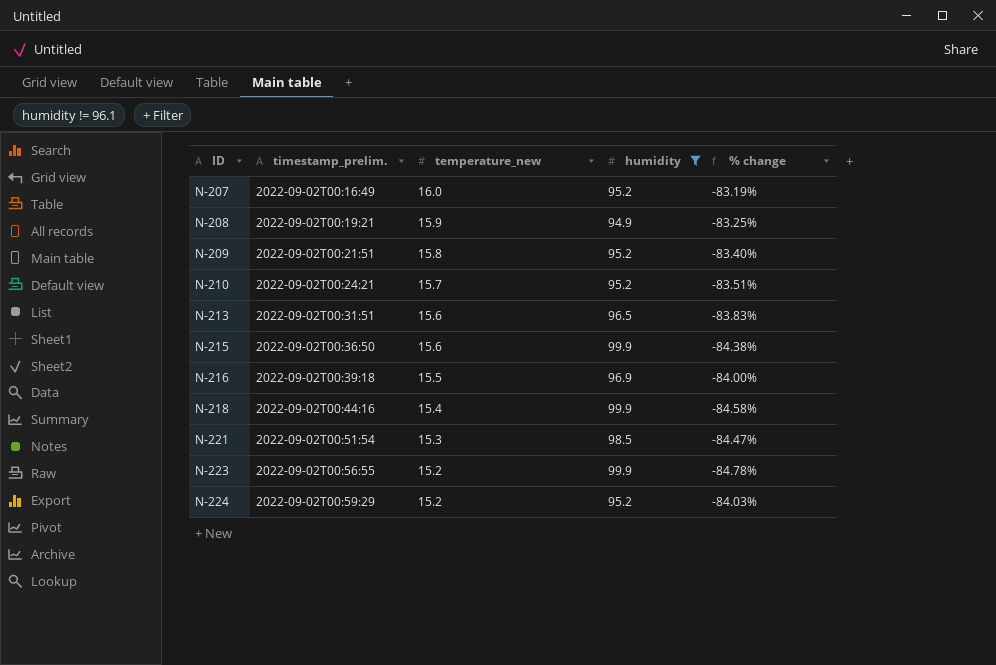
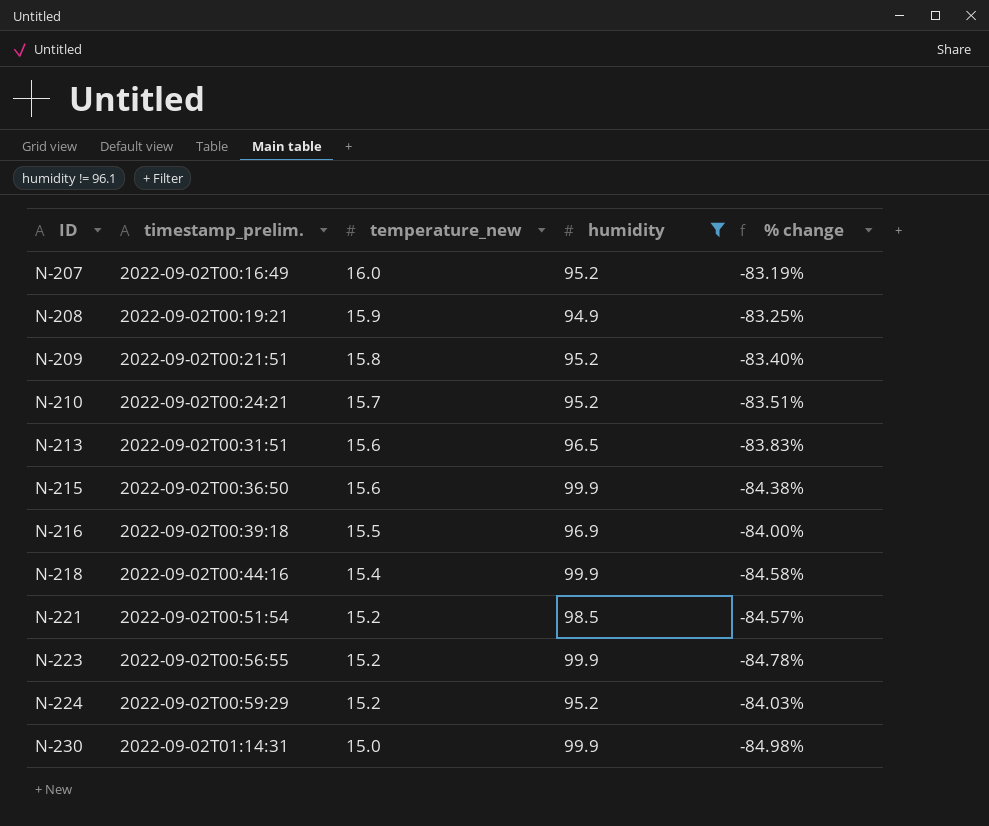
N-221 | temperature_new: 15.3 -> 15.2
N-221 | % change: -84.47% -> -84.57%
row N-230: none -> 2022-09-02T01:14:31 | 15.0 | 99.9 | -84.98%

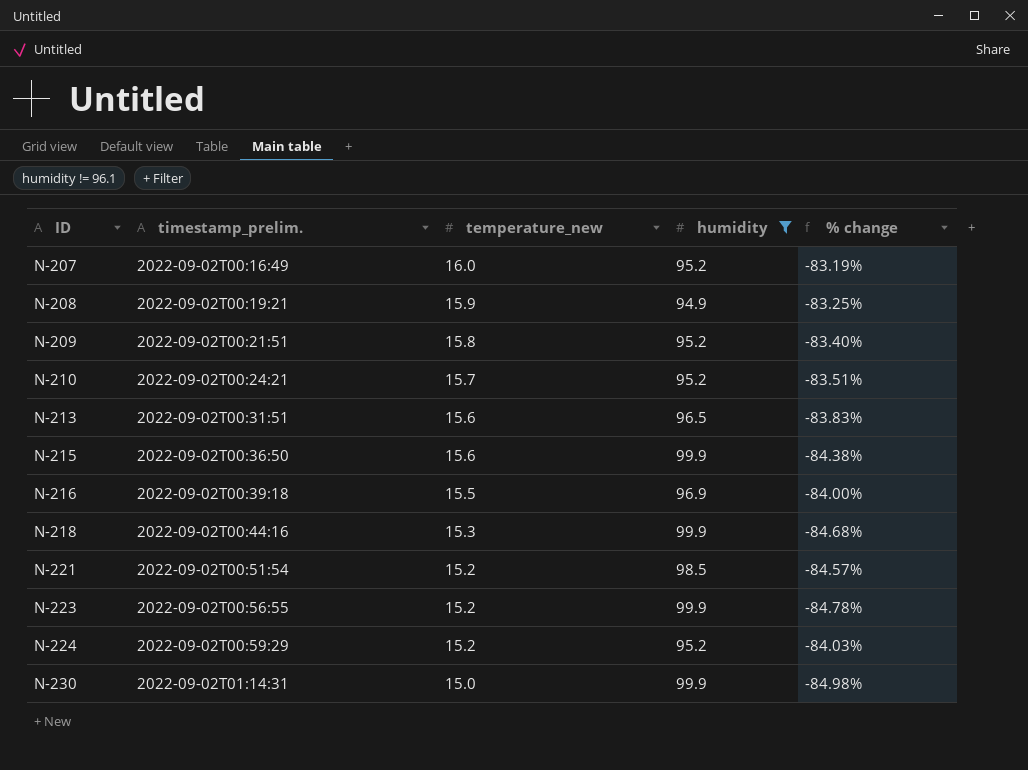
N-218 | temperature_new: 15.4 -> 15.3
N-218 | % change: -84.58% -> -84.68%

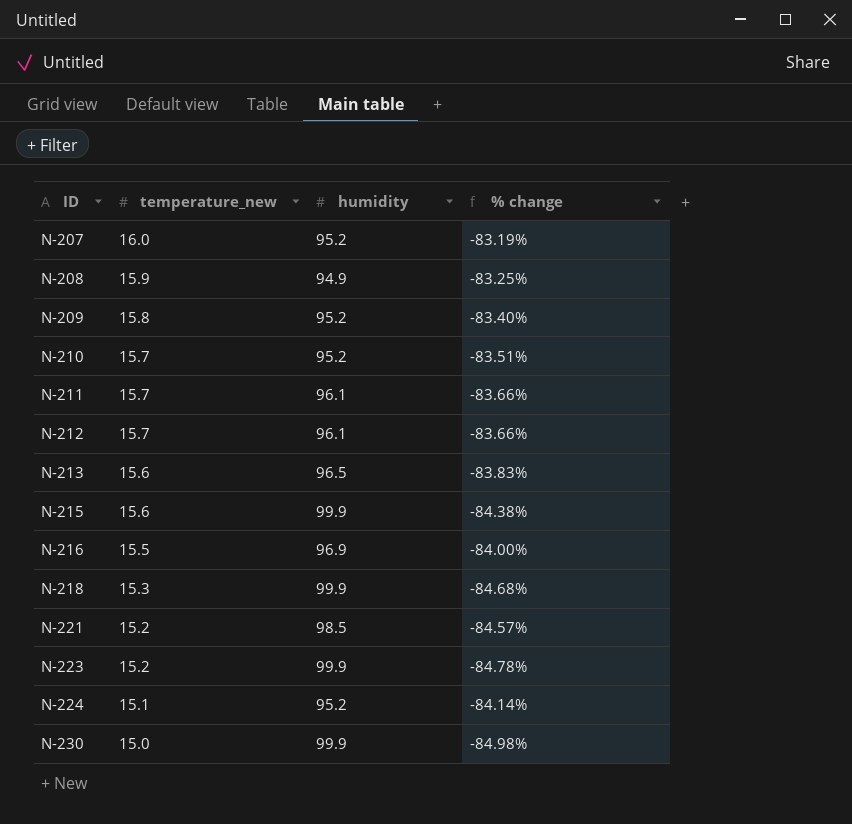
filter: humidity != 96.1 -> none
column timestamp_prelim. | position: 2 -> none
N-224 | temperature_new: 15.2 -> 15.1
N-224 | % change: -84.03% -> -84.14%

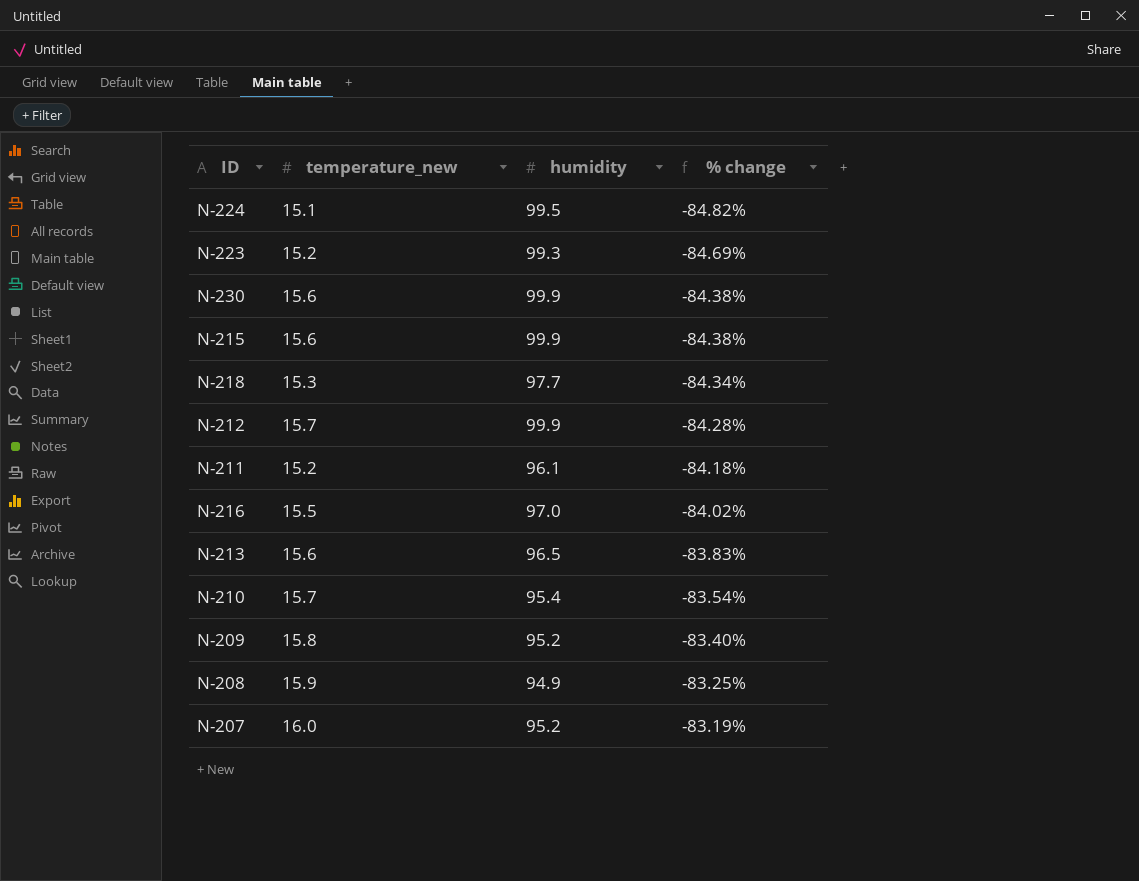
row order: ID ascending -> % change ascending
row N-221: 15.2 | 98.5 | -84.57% -> none
N-224 | humidity: 95.2 -> 99.5
N-224 | % change: -84.14% -> -84.82%
N-223 | humidity: 99.9 -> 99.3
N-223 | % change: -84.78% -> -84.69%
N-230 | temperature_new: 15.0 -> 15.6
N-230 | % change: -84.98% -> -84.38%
N-218 | humidity: 99.9 -> 97.7
N-218 | % change: -84.68% -> -84.34%
N-212 | humidity: 96.1 -> 99.9
N-212 | % change: -83.66% -> -84.28%
N-211 | temperature_new: 15.7 -> 15.2
N-211 | % change: -83.66% -> -84.18%
N-216 | humidity: 96.9 -> 97.0
N-216 | % change: -84.00% -> -84.02%
N-210 | humidity: 95.2 -> 95.4
N-210 | % change: -83.51% -> -83.54%

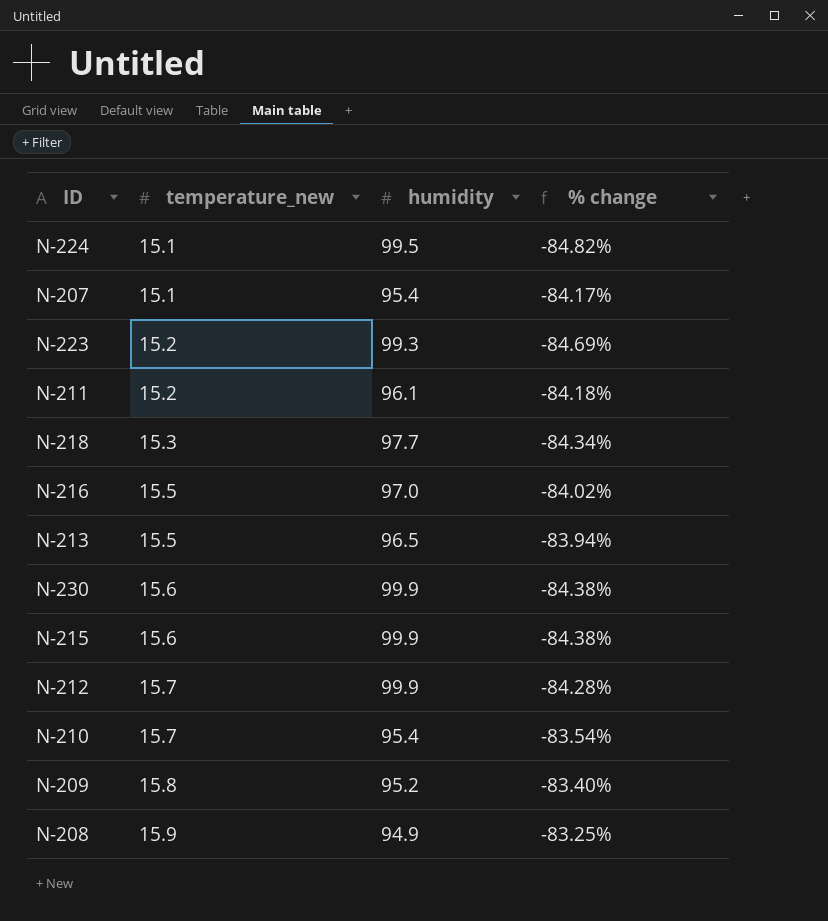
row order: % change ascending -> temperature_new ascending
N-207 | temperature_new: 16.0 -> 15.1
N-207 | humidity: 95.2 -> 95.4
N-207 | % change: -83.19% -> -84.17%
N-213 | temperature_new: 15.6 -> 15.5
N-213 | % change: -83.83% -> -83.94%

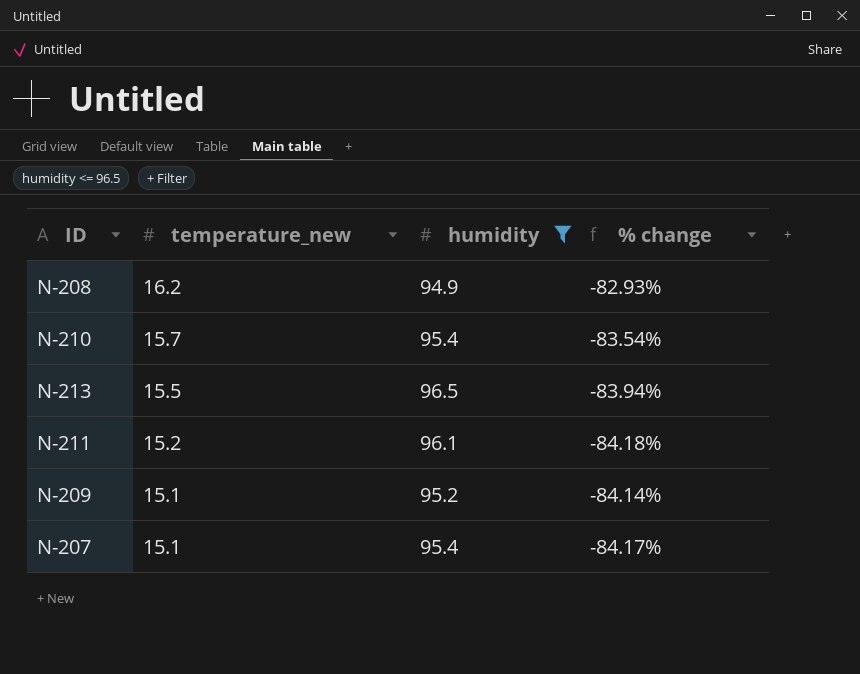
filter: none -> humidity <= 96.5
row order: temperature_new ascending -> temperature_new descending
N-208 | temperature_new: 15.9 -> 16.2
N-208 | % change: -83.25% -> -82.93%
N-209 | temperature_new: 15.8 -> 15.1
N-209 | % change: -83.40% -> -84.14%

